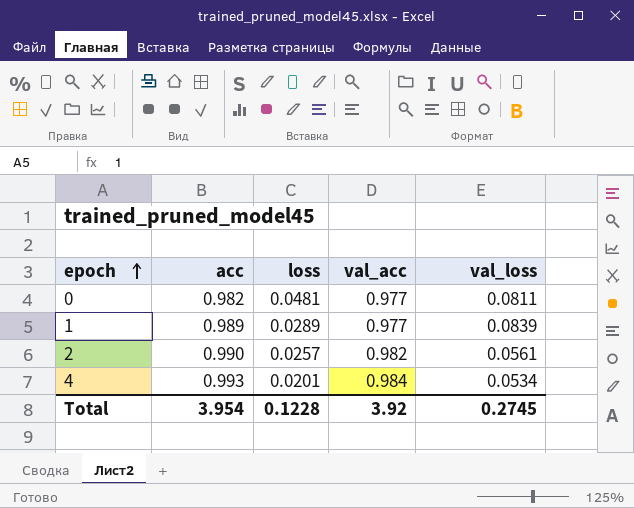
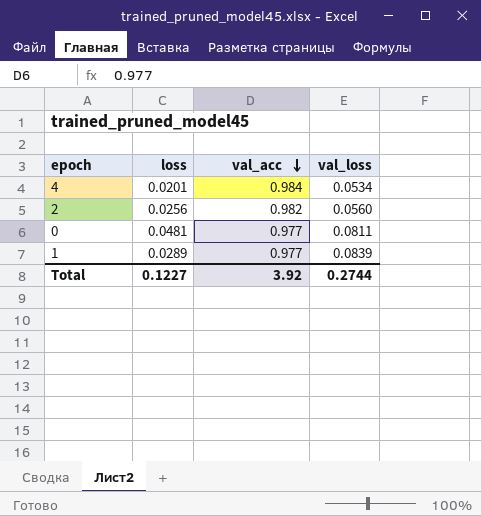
row order: epoch ascending -> val_acc descending
column acc | position: 2 -> none
2 | loss: 0.0257 -> 0.0256
2 | val_loss: 0.0561 -> 0.0560
Total | loss: 0.1228 -> 0.1227
Total | val_loss: 0.2745 -> 0.2744

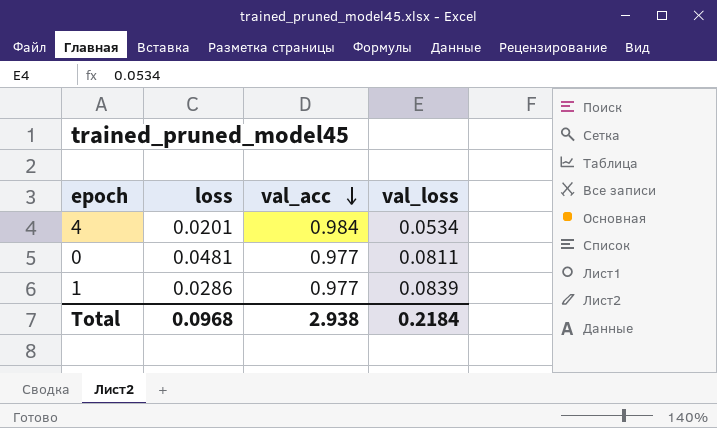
row 2: 0.0256 | 0.982 | 0.0560 -> none
1 | loss: 0.0289 -> 0.0286
Total | loss: 0.1227 -> 0.0968
Total | val_acc: 3.92 -> 2.938
Total | val_loss: 0.2744 -> 0.2184

